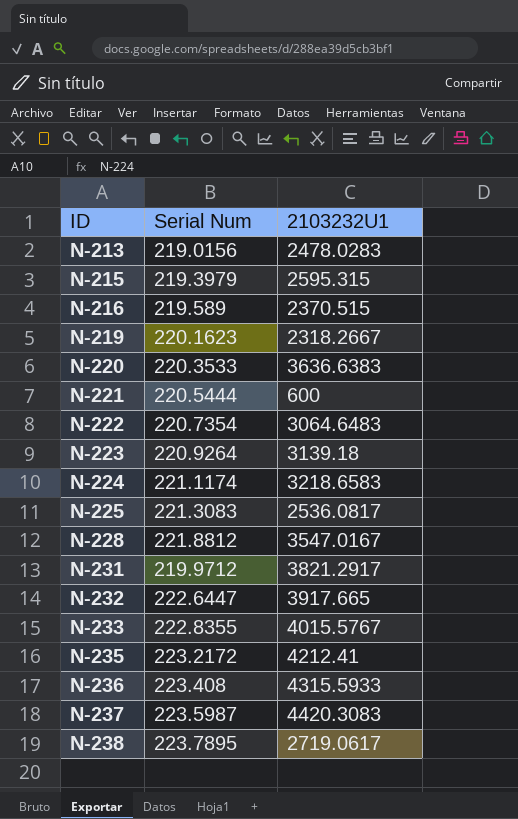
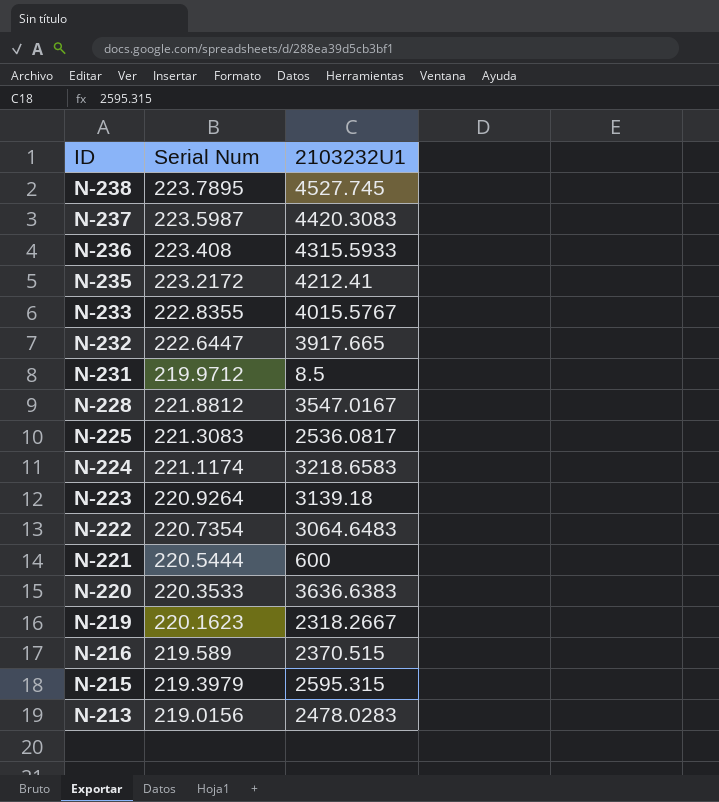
row order: ID ascending -> ID descending
N-238 | 2103232U1: 2719.0617 -> 4527.745
N-231 | 2103232U1: 3821.2917 -> 8.5

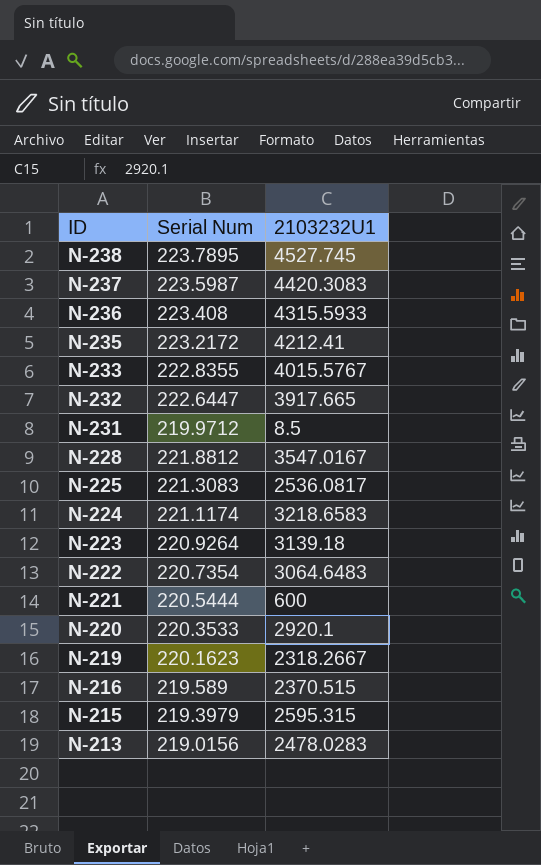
N-220 | 2103232U1: 3636.6383 -> 2920.1

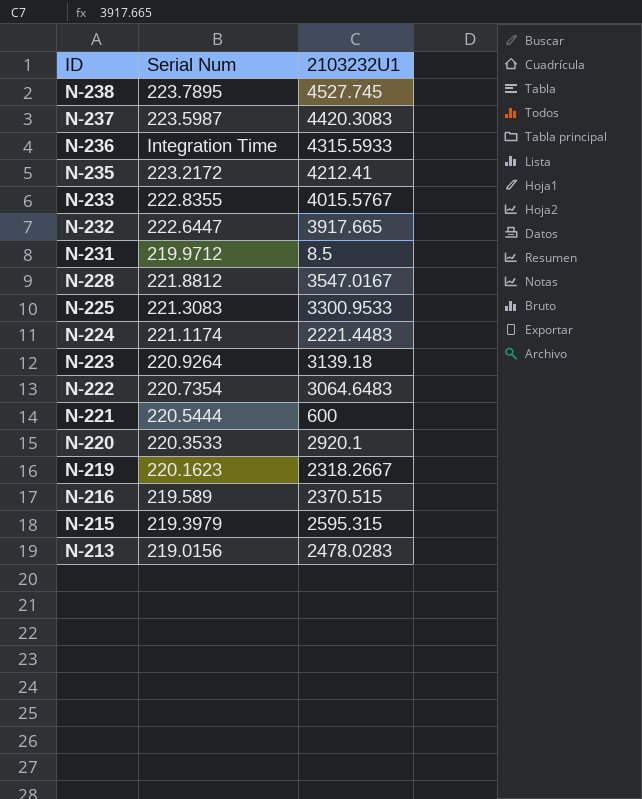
N-236 | Serial Num: 223.408 -> Integration Time
N-225 | 2103232U1: 2536.0817 -> 3300.9533
N-224 | 2103232U1: 3218.6583 -> 2221.4483

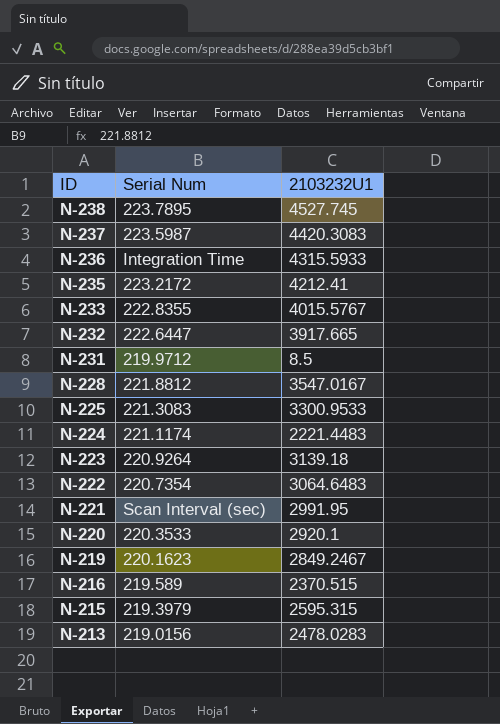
N-221 | Serial Num: 220.5444 -> Scan Interval (sec)
N-221 | 2103232U1: 600 -> 2991.95
N-219 | 2103232U1: 2318.2667 -> 2849.2467

